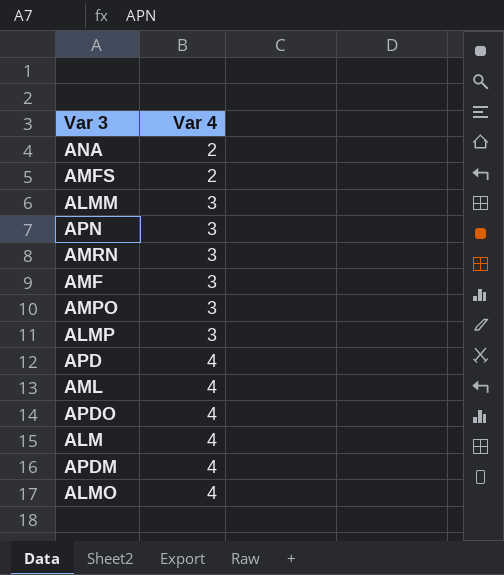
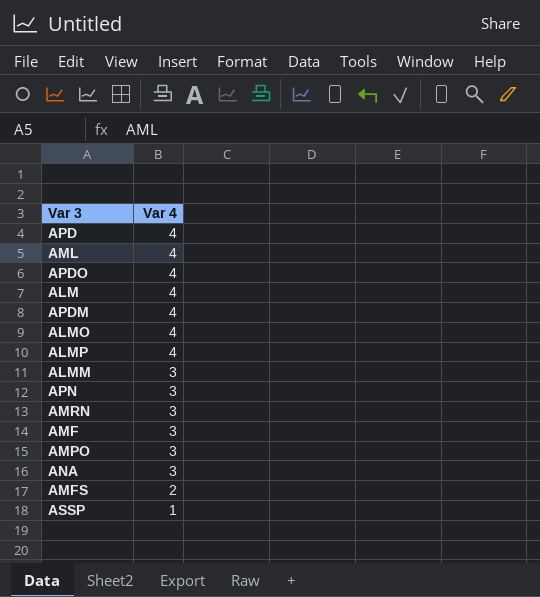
row order: Var 4 ascending -> Var 4 descending
ALMP | Var 4: 3 -> 4
ANA | Var 4: 2 -> 3
row ASSP: none -> 1

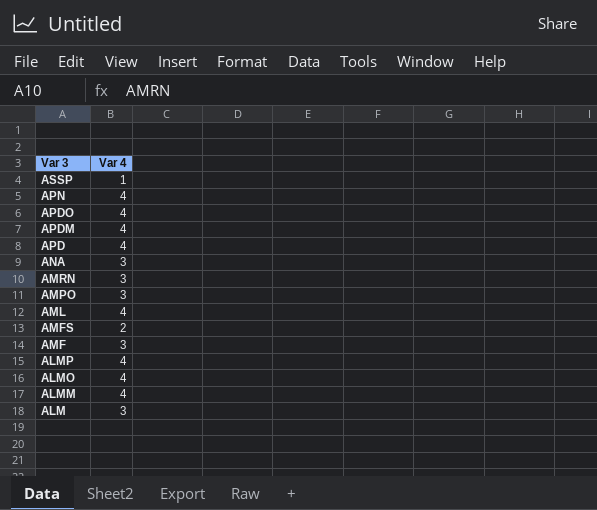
row order: Var 4 descending -> Var 3 descending
APN | Var 4: 3 -> 4
ALMM | Var 4: 3 -> 4
ALM | Var 4: 4 -> 3

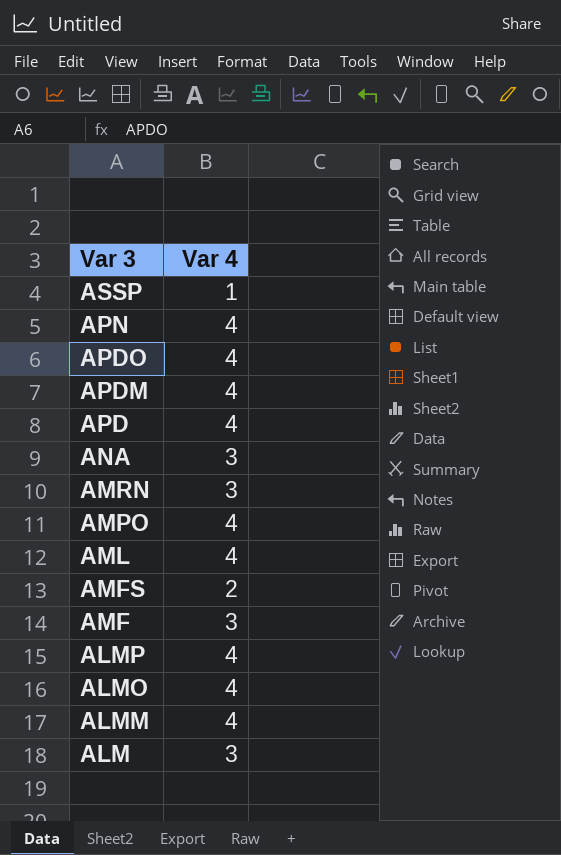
AMPO | Var 4: 3 -> 4

